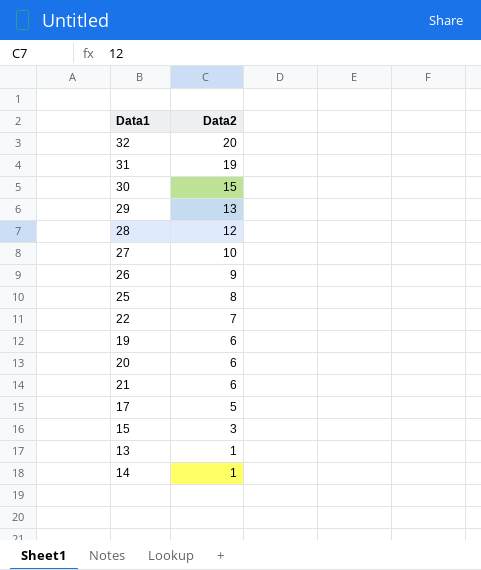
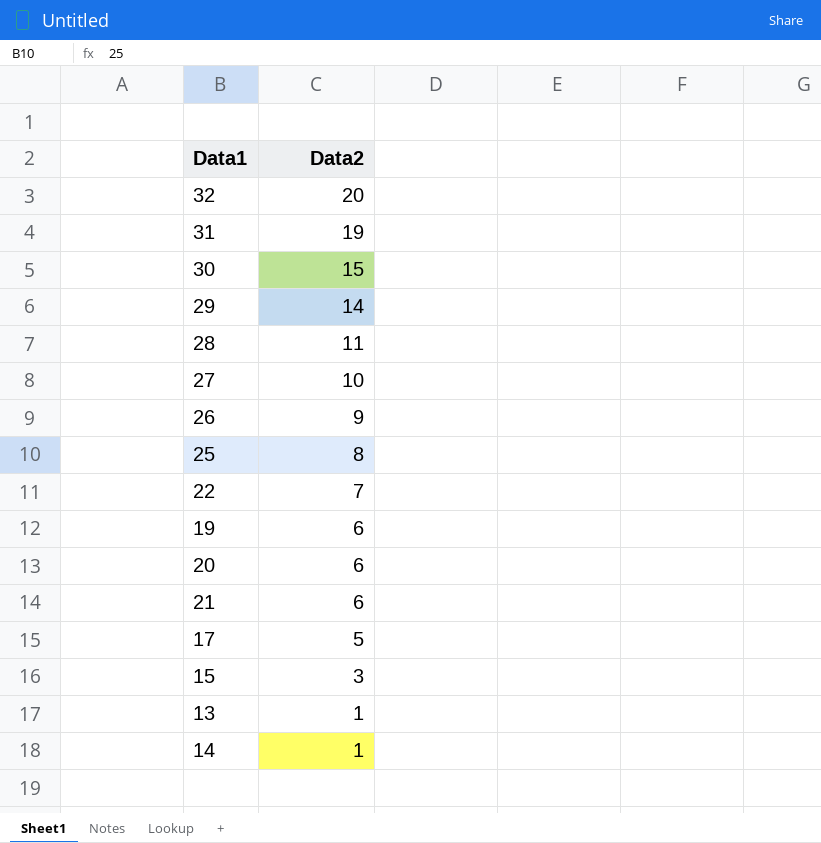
29 | Data2: 13 -> 14
28 | Data2: 12 -> 11

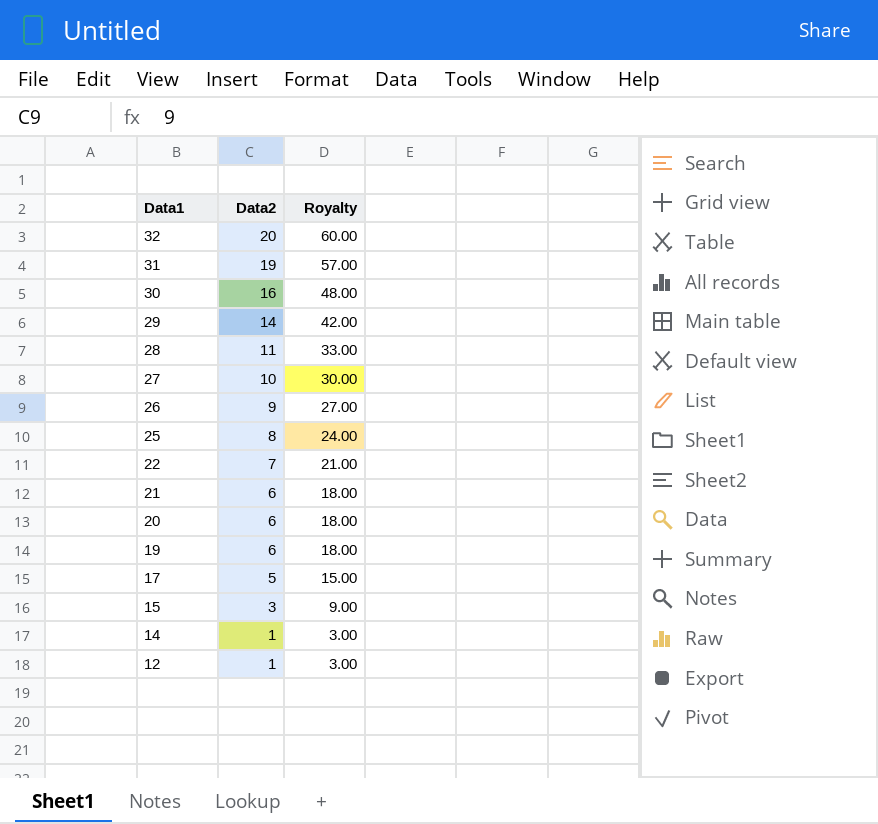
row order: Data2 descending -> Data1 descending
column Royalty | formula: none -> [Data2] * 3
row 13: 1 -> none
30 | Data2: 15 -> 16
row 12: none -> 1 | 3.00

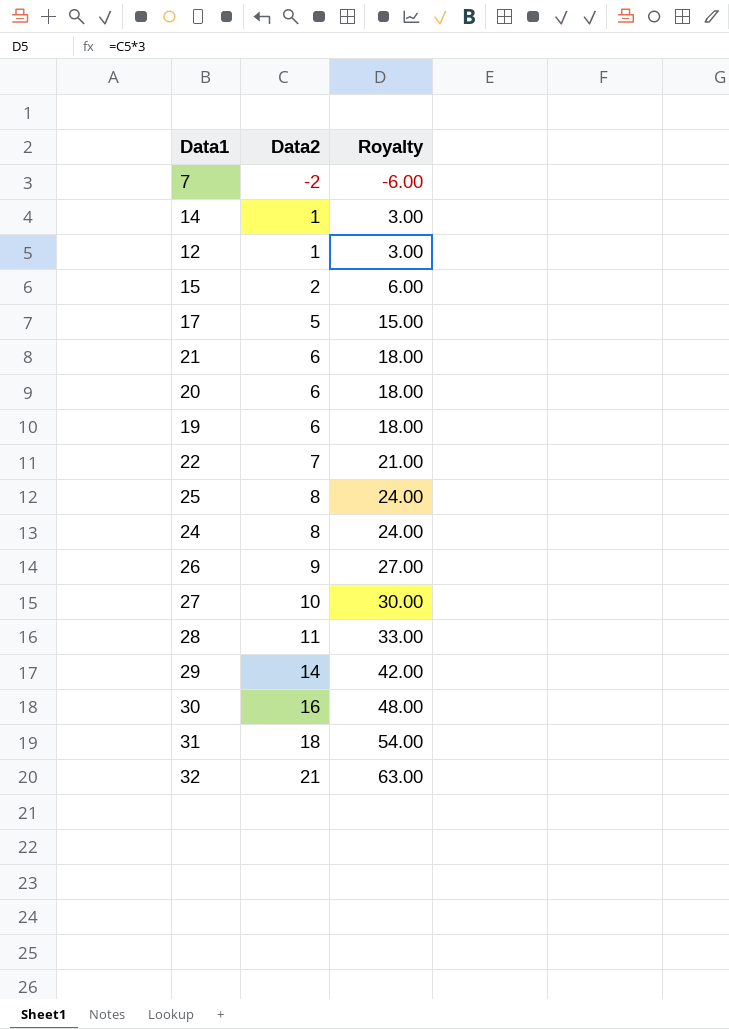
row order: Data1 descending -> Data2 ascending
row 7: none -> -2 | -6.00
15 | Data2: 3 -> 2
15 | Royalty: 9.00 -> 6.00
row 24: none -> 8 | 24.00
31 | Data2: 19 -> 18
31 | Royalty: 57.00 -> 54.00
32 | Data2: 20 -> 21
32 | Royalty: 60.00 -> 63.00

